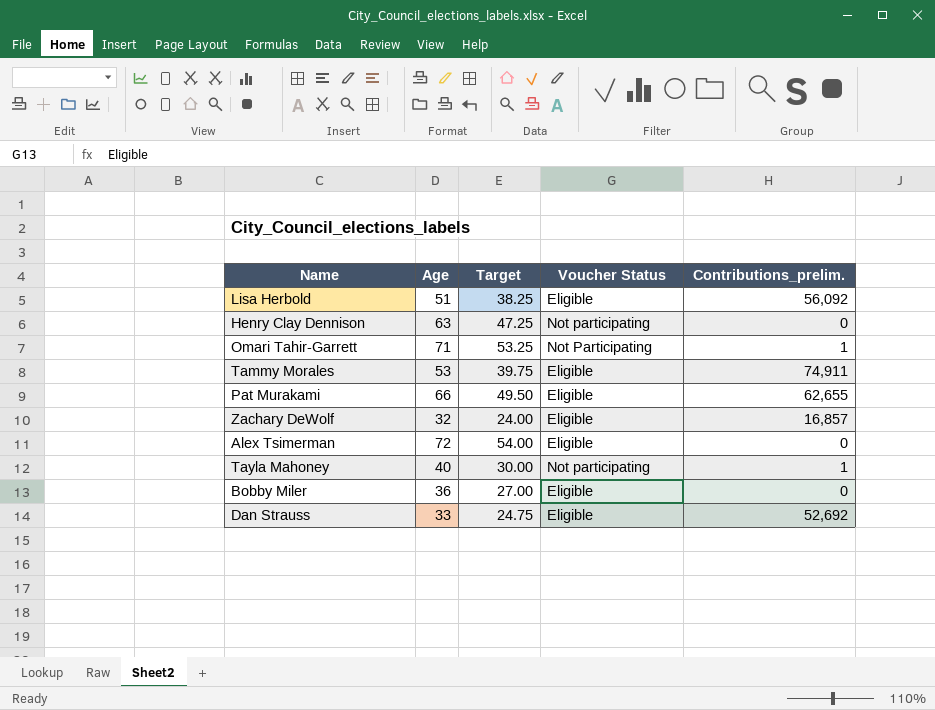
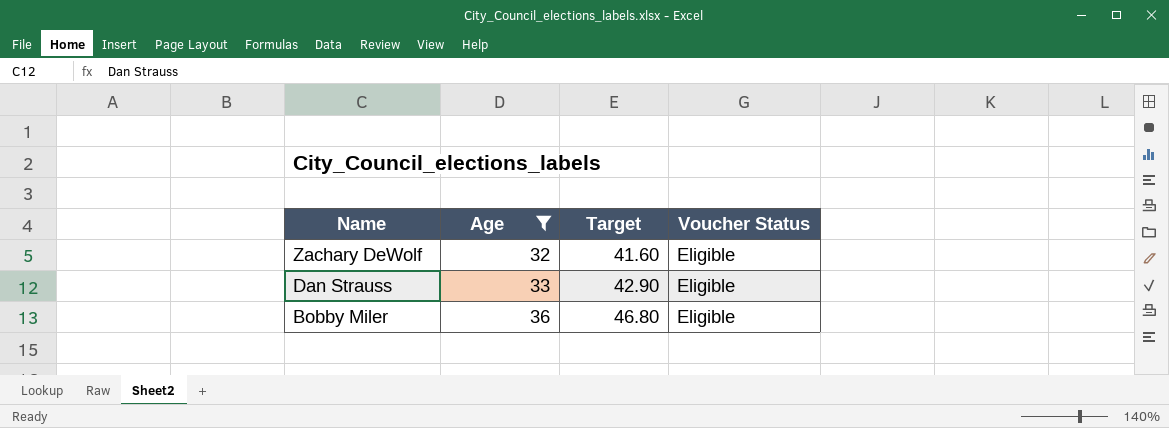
filter: none -> Age <= 36
row order: none -> Name descending
column Contributions_prelim. | position: 5 -> none
column Target | formula: [Age] * 0.75 -> [Age] * 1.3

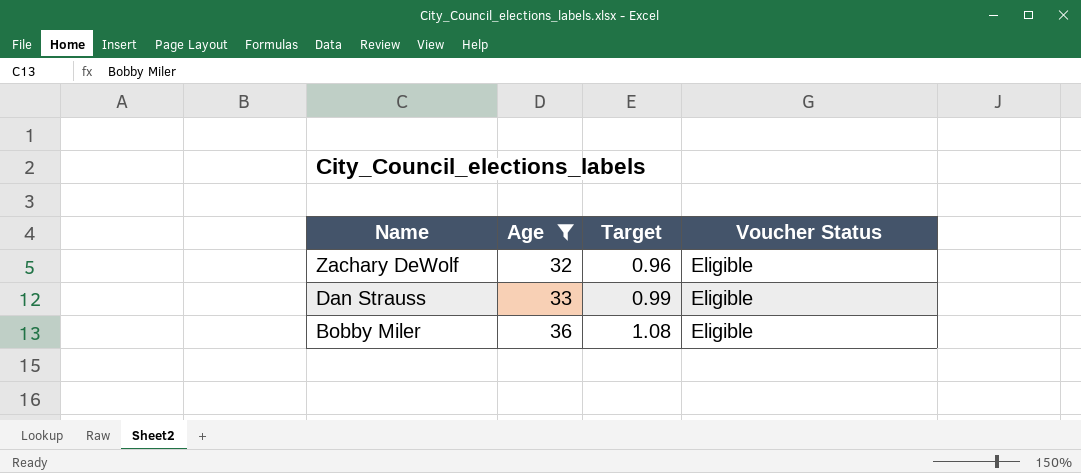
column Target | formula: [Age] * 1.3 -> [Age] * 0.03

